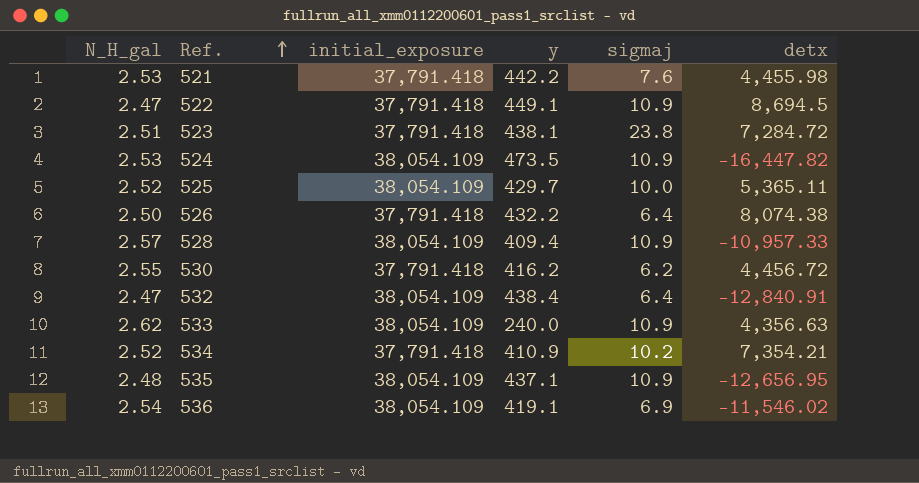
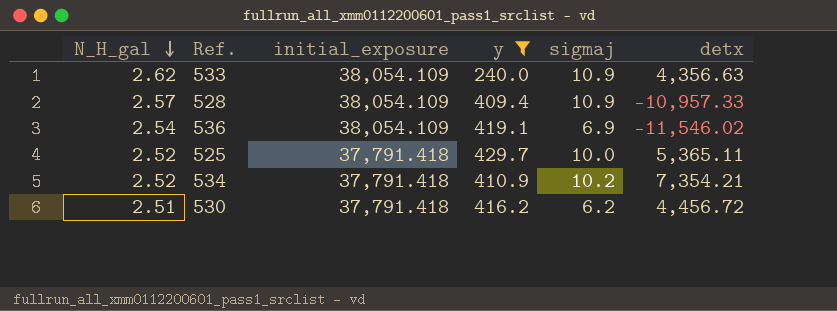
filter: none -> y <= 429.7
row order: Ref. ascending -> N_H_gal descending
525 | initial_exposure: 38,054.109 -> 37,791.418
530 | N_H_gal: 2.55 -> 2.51

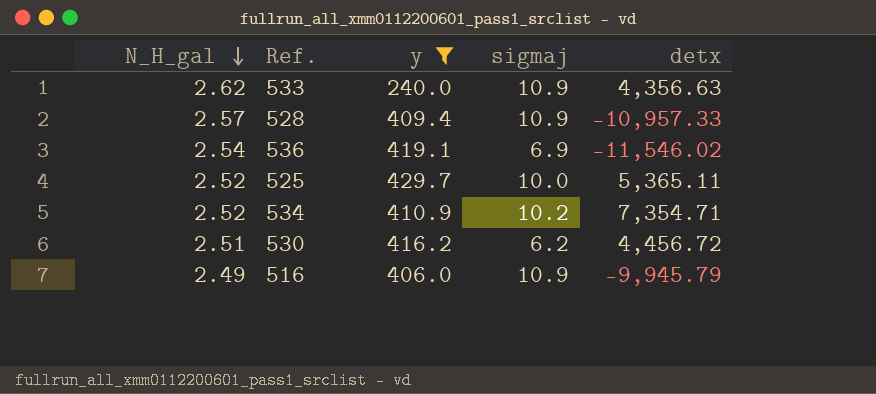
column initial_exposure | position: 3 -> none
534 | detx: 7,354.21 -> 7,354.71
row 516: none -> 2.49 | 406.0 | 10.9 | -9,945.79

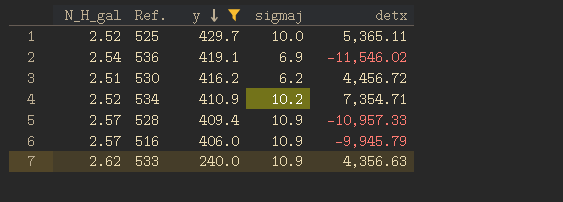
row order: N_H_gal descending -> y descending
516 | N_H_gal: 2.49 -> 2.57

